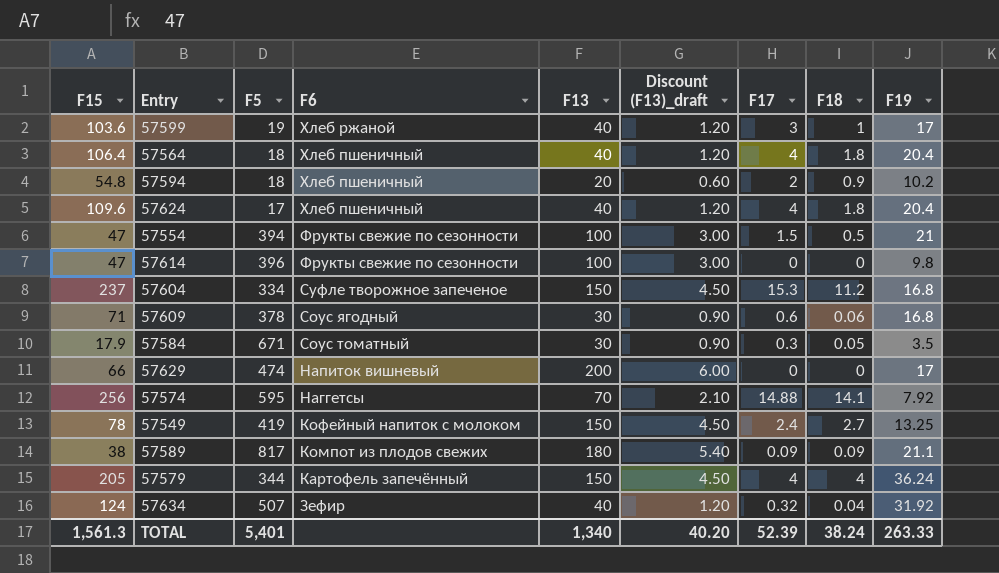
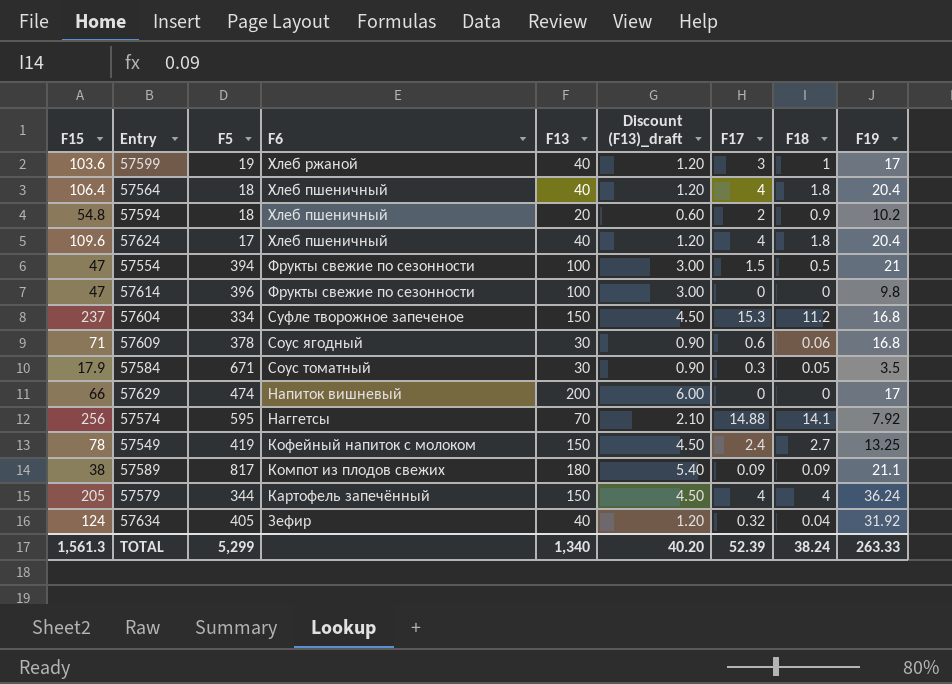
57634 | F5: 507 -> 405
TOTAL | F5: 5,401 -> 5,299

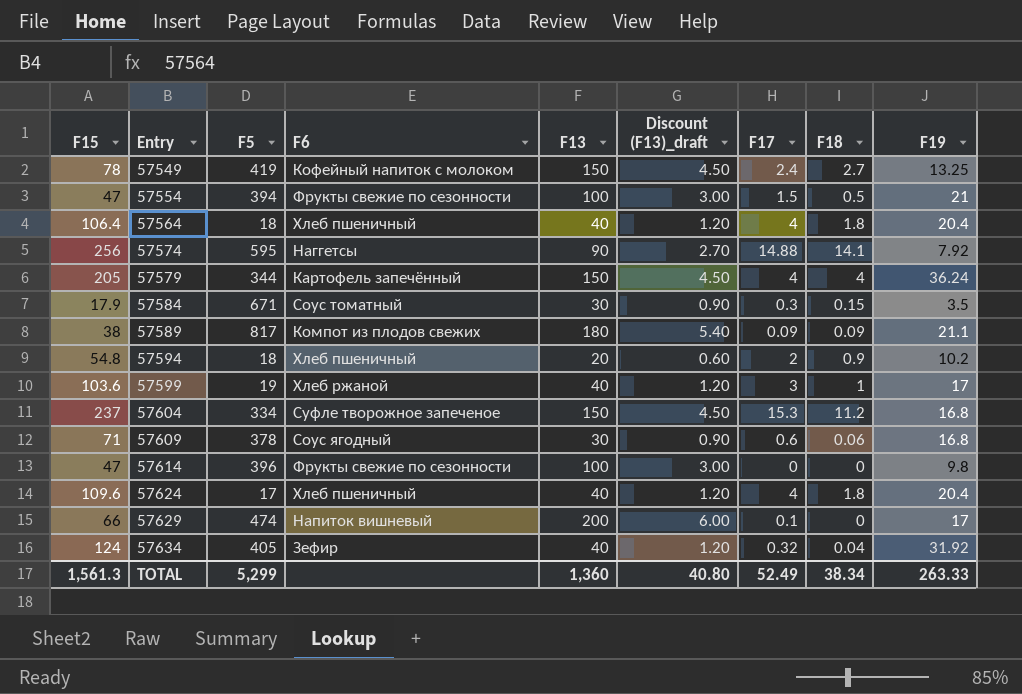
row order: F6 descending -> Entry ascending
57574 | F13: 70 -> 90
57574 | Discount (F13)_draft: 2.10 -> 2.70
57584 | F18: 0.05 -> 0.15
57629 | F17: 0 -> 0.1
TOTAL | F13: 1,340 -> 1,360
TOTAL | Discount (F13)_draft: 40.20 -> 40.80
TOTAL | F17: 52.39 -> 52.49
TOTAL | F18: 38.24 -> 38.34

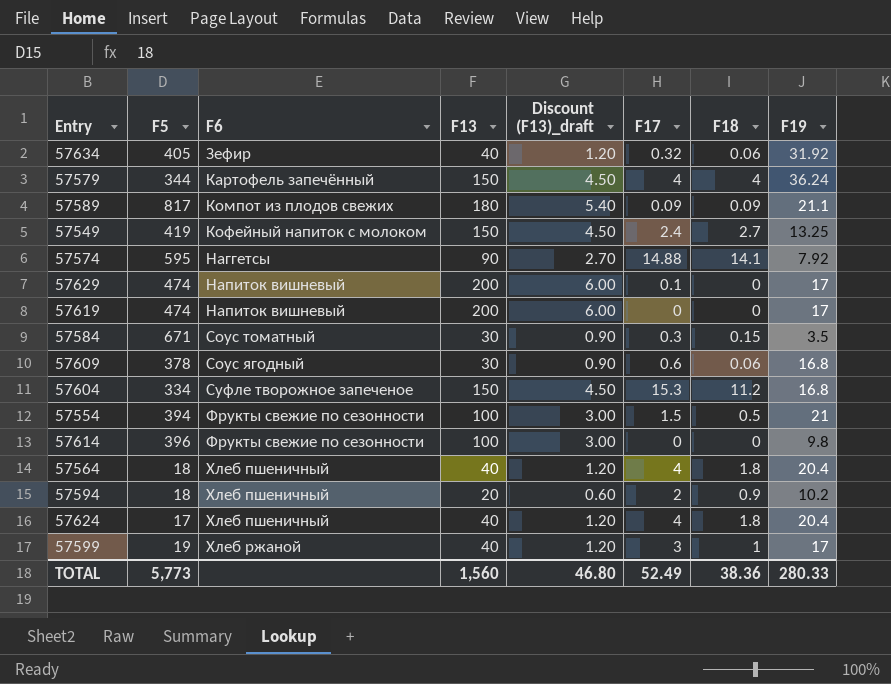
row order: Entry ascending -> F6 ascending
column F15 | position: 1 -> none
57634 | F18: 0.04 -> 0.06
row 57619: none -> 474 | Напиток вишневый | 200 | 6.00 | 0 | 0 | 17
TOTAL | F5: 5,299 -> 5,773
TOTAL | F13: 1,360 -> 1,560
TOTAL | Discount (F13)_draft: 40.80 -> 46.80
TOTAL | F18: 38.34 -> 38.36
TOTAL | F19: 263.33 -> 280.33

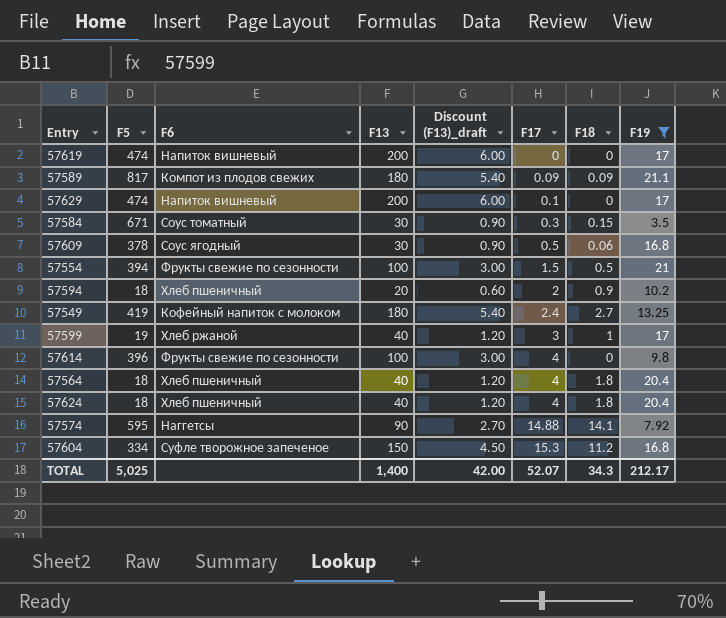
filter: none -> F19 <= 21.1
row order: F6 ascending -> F17 ascending
57609 | F17: 0.6 -> 0.5
57549 | F13: 150 -> 180
57549 | Discount (F13)_draft: 4.50 -> 5.40
57614 | F17: 0 -> 4
57624 | F5: 17 -> 18
TOTAL | F5: 5,773 -> 5,025
TOTAL | F13: 1,560 -> 1,400
TOTAL | Discount (F13)_draft: 46.80 -> 42.00
TOTAL | F17: 52.49 -> 52.07
TOTAL | F18: 38.36 -> 34.3
TOTAL | F19: 280.33 -> 212.17

